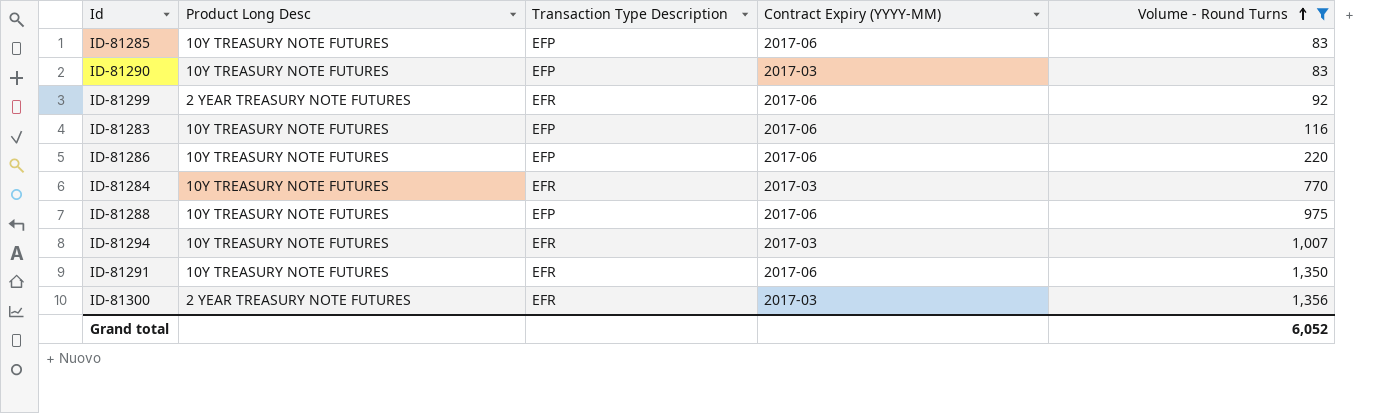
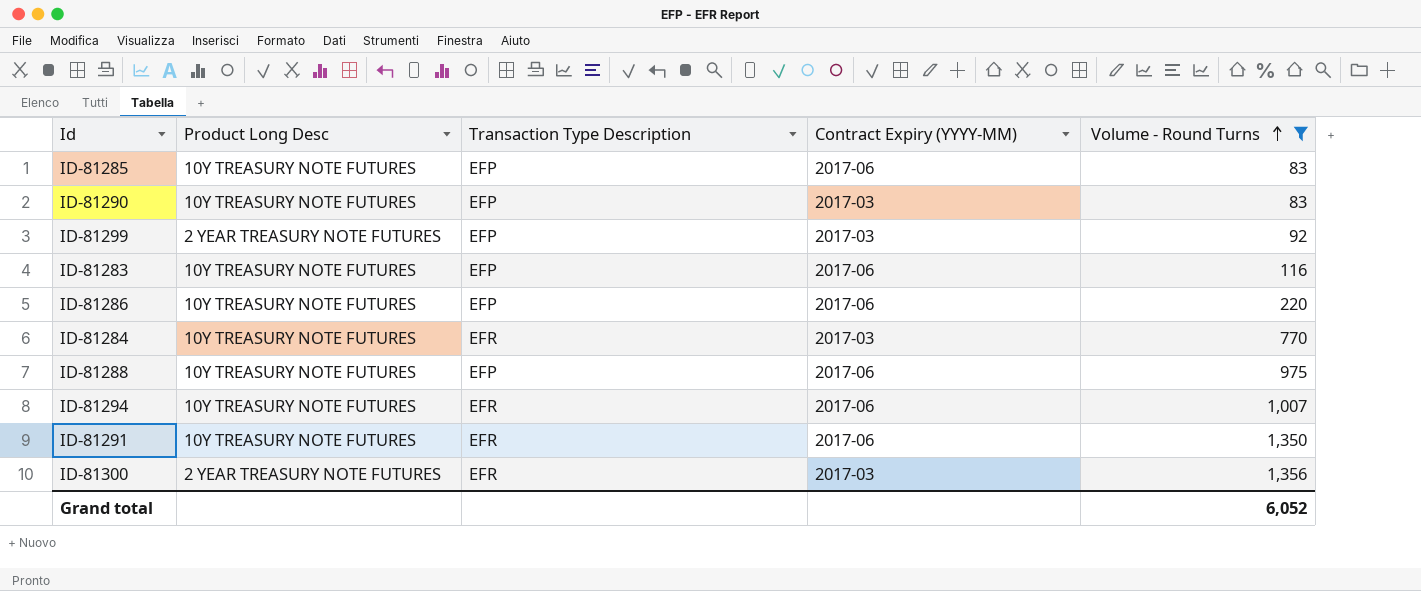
ID-81299 | Transaction Type Description: EFR -> EFP
ID-81299 | Contract Expiry (YYYY-MM): 2017-06 -> 2017-03
ID-81294 | Contract Expiry (YYYY-MM): 2017-03 -> 2017-06

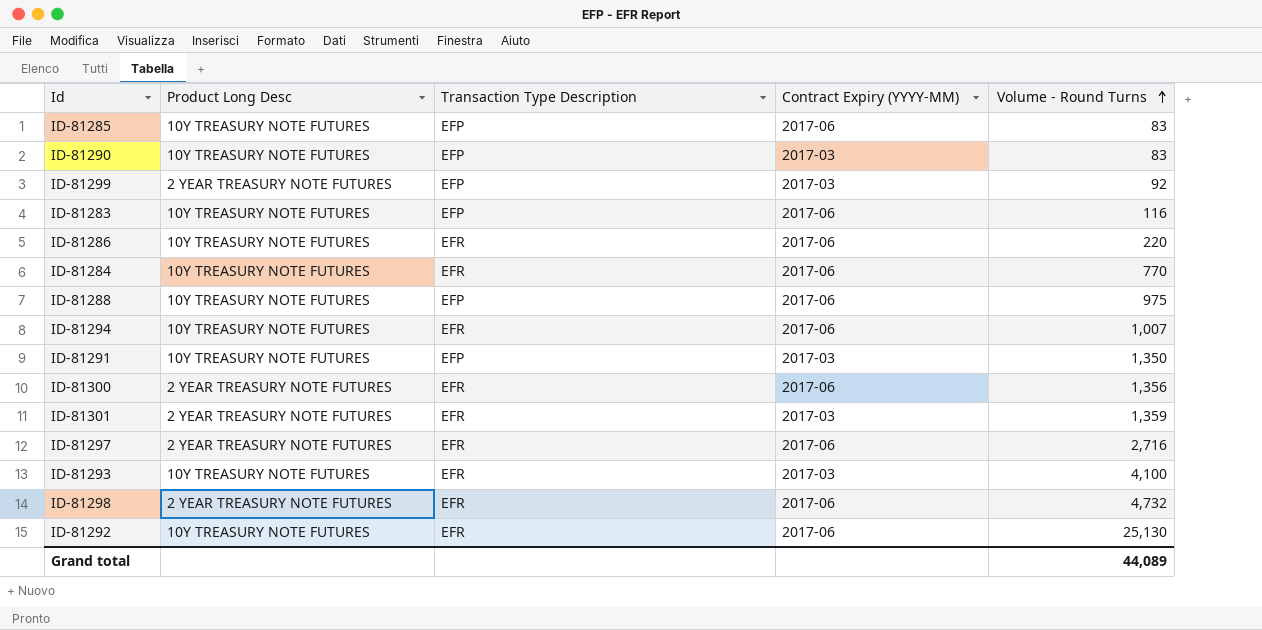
filter: Volume - Round Turns <= 1,356 -> none
ID-81286 | Transaction Type Description: EFP -> EFR
ID-81284 | Contract Expiry (YYYY-MM): 2017-03 -> 2017-06
ID-81291 | Transaction Type Description: EFR -> EFP
ID-81291 | Contract Expiry (YYYY-MM): 2017-06 -> 2017-03
ID-81300 | Contract Expiry (YYYY-MM): 2017-03 -> 2017-06
Grand total | Volume - Round Turns: 6,052 -> 44,089

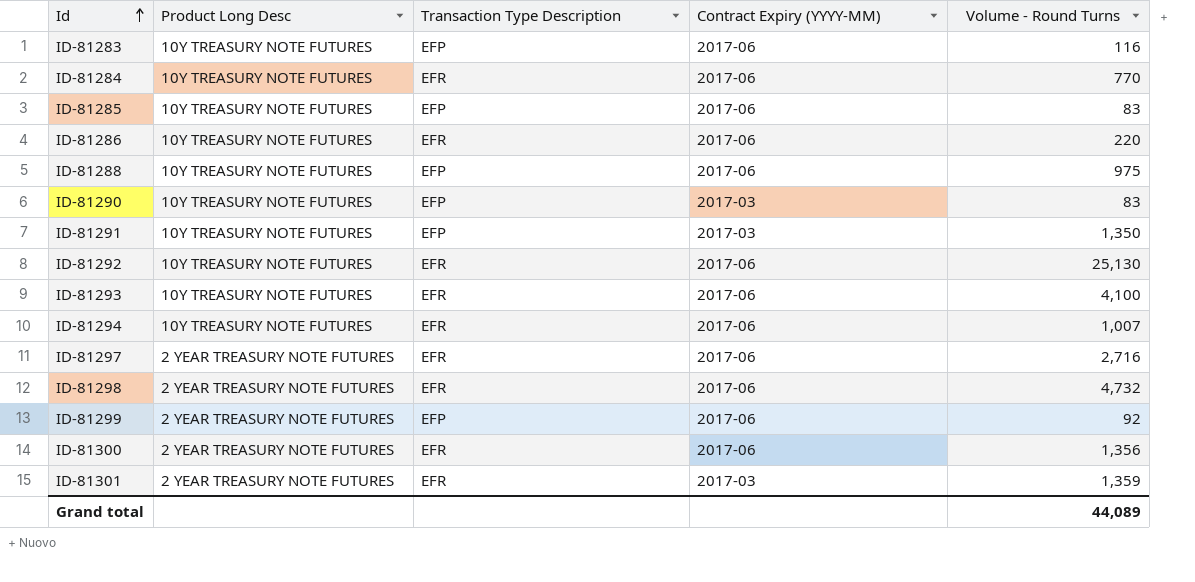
row order: Volume - Round Turns ascending -> Id ascending
ID-81293 | Contract Expiry (YYYY-MM): 2017-03 -> 2017-06
ID-81299 | Contract Expiry (YYYY-MM): 2017-03 -> 2017-06

